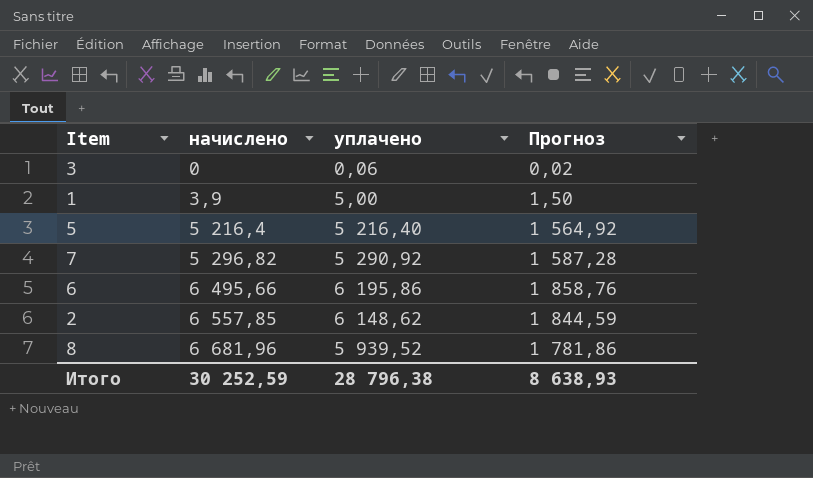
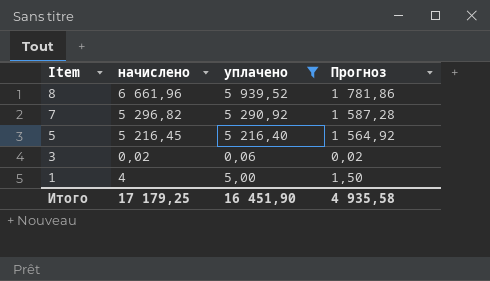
filter: none -> уплачено <= 5 939,52
row order: начислено ascending -> Item descending
8 | начислено: 6 681,96 -> 6 661,96
5 | начислено: 5 216,4 -> 5 216,45
3 | начислено: 0 -> 0,02
1 | начислено: 3,9 -> 4
Итого | начислено: 30 252,59 -> 17 179,25
Итого | уплачено: 28 796,38 -> 16 451,90
Итого | Прогноз: 8 638,93 -> 4 935,58

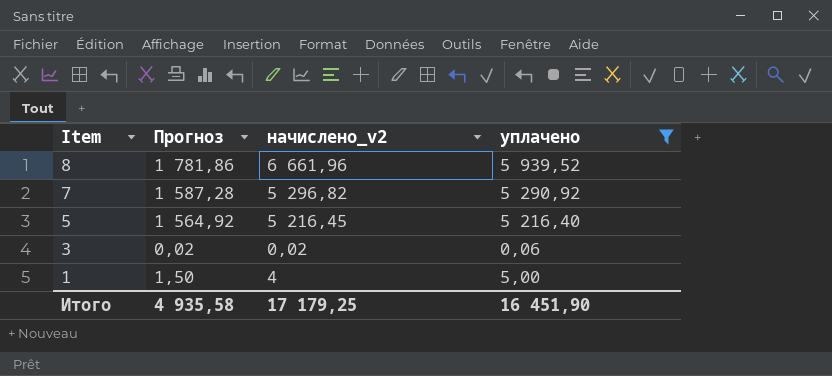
column Прогноз | position: 4 -> 2
column name: начислено -> начислено_v2

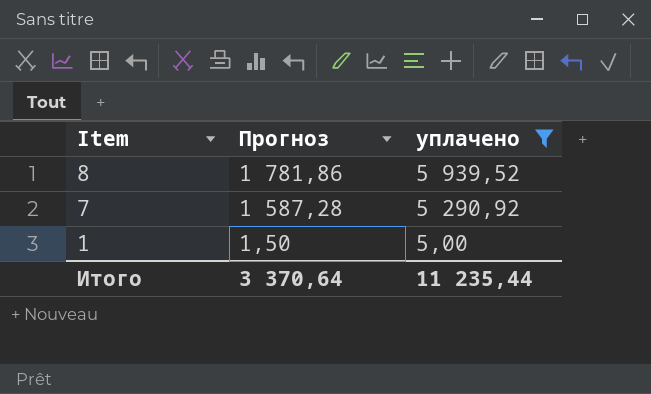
column начислено_v2 | position: 3 -> none
row 5: 1 564,92 | 5 216,45 | 5 216,40 -> none
row 3: 0,02 | 0,02 | 0,06 -> none
Итого | Прогноз: 4 935,58 -> 3 370,64
Итого | уплачено: 16 451,90 -> 11 235,44

